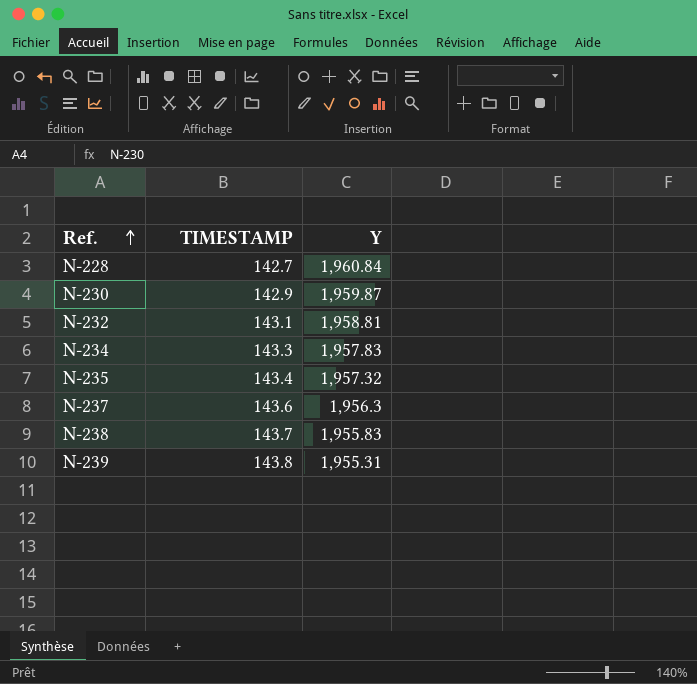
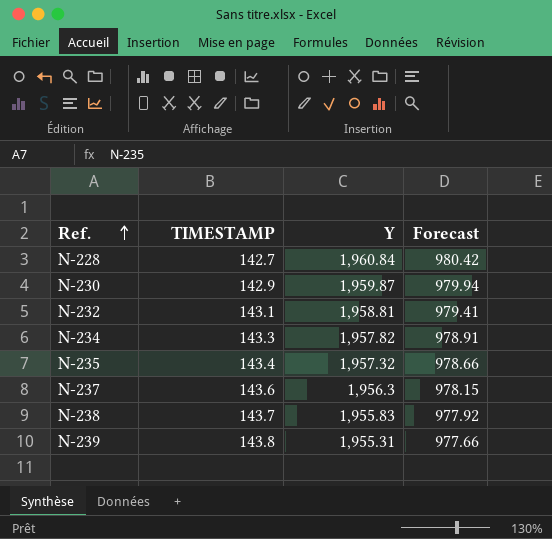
column Forecast | formula: none -> [Y] * 0.5
N-234 | Y: 1,957.83 -> 1,957.82

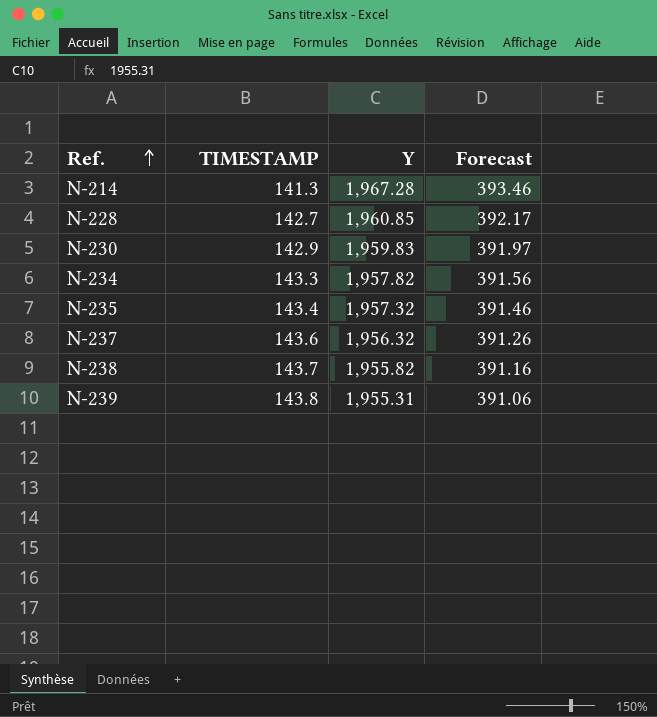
column Forecast | formula: [Y] * 0.5 -> [Y] * 0.2
row N-232: 143.1 | 1,958.81 | 979.41 -> none
row N-214: none -> 141.3 | 1,967.28 | 393.46
N-228 | Y: 1,960.84 -> 1,960.85
N-230 | Y: 1,959.87 -> 1,959.83
N-237 | Y: 1,956.3 -> 1,956.32
N-238 | Y: 1,955.83 -> 1,955.82

